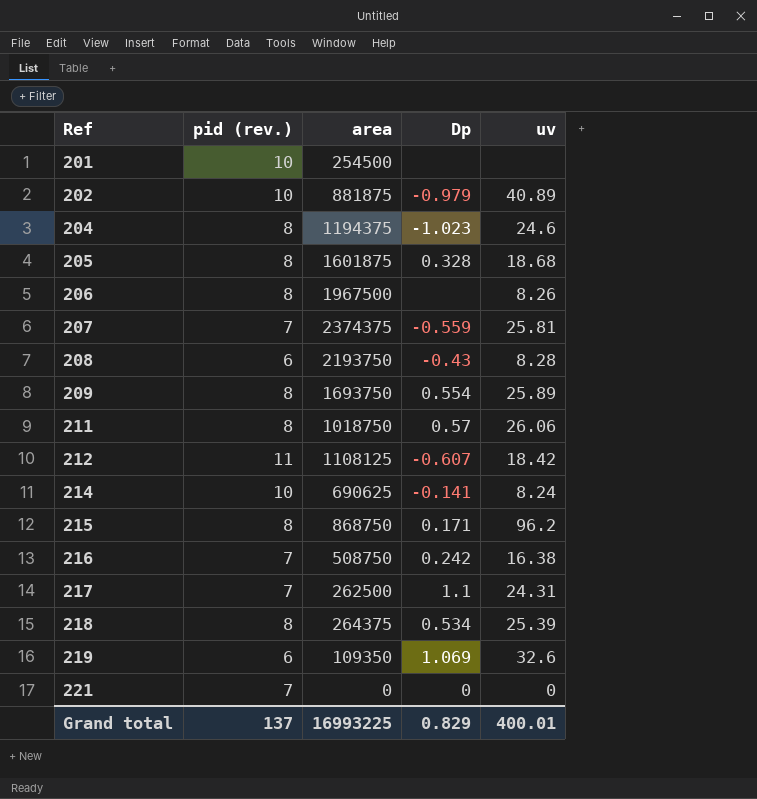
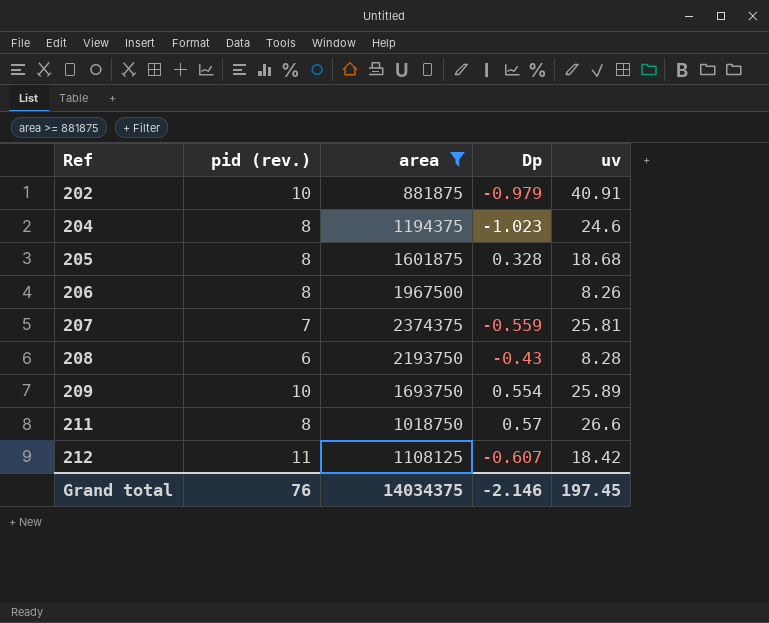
filter: none -> area >= 881875
202 | uv: 40.89 -> 40.91
209 | pid (rev.): 8 -> 10
211 | uv: 26.06 -> 26.6
Grand total | pid (rev.): 137 -> 76
Grand total | area: 16993225 -> 14034375
Grand total | Dp: 0.829 -> -2.146
Grand total | uv: 400.01 -> 197.45

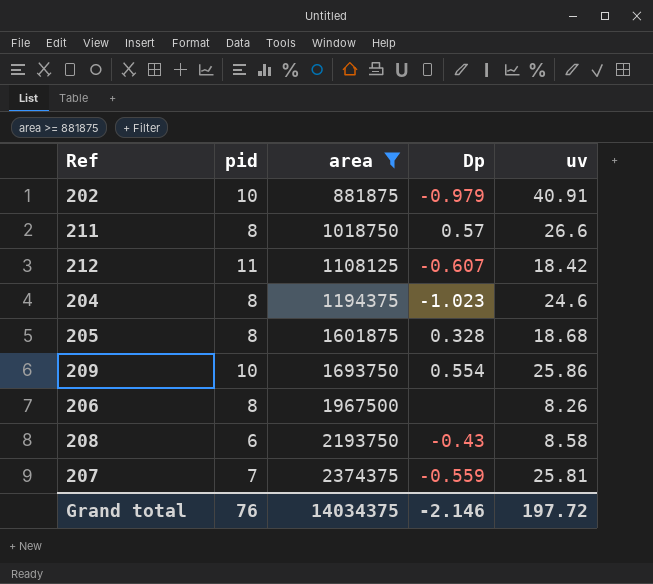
row order: Ref ascending -> area ascending
column name: pid (rev.) -> pid
209 | uv: 25.89 -> 25.86
208 | uv: 8.28 -> 8.58
Grand total | uv: 197.45 -> 197.72

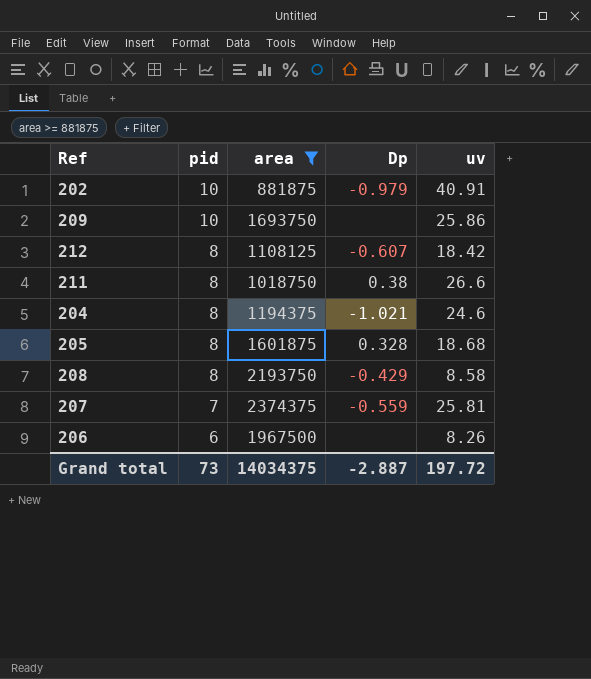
row order: area ascending -> pid descending
209 | Dp: 0.554 -> none
212 | pid: 11 -> 8
211 | Dp: 0.57 -> 0.38
204 | Dp: -1.023 -> -1.021
208 | pid: 6 -> 8
208 | Dp: -0.43 -> -0.429
206 | pid: 8 -> 6
Grand total | pid: 76 -> 73
Grand total | Dp: -2.146 -> -2.887

